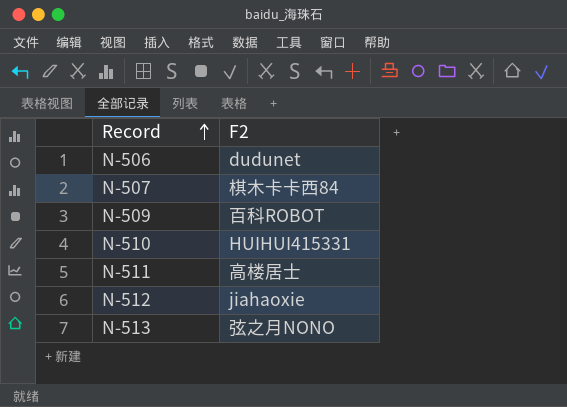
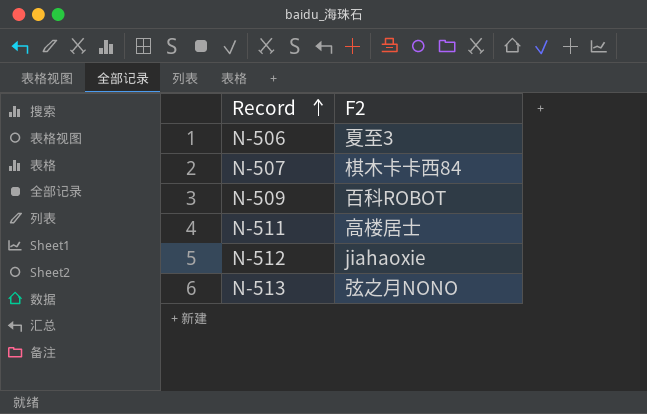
row N-510: HUIHUI415331 -> none
N-506 | F2: dudunet -> 夏至3

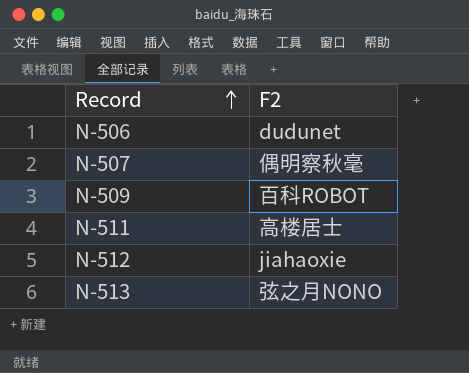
N-506 | F2: 夏至3 -> dudunet
N-507 | F2: 棋木卡卡西84 -> 偶明察秋毫

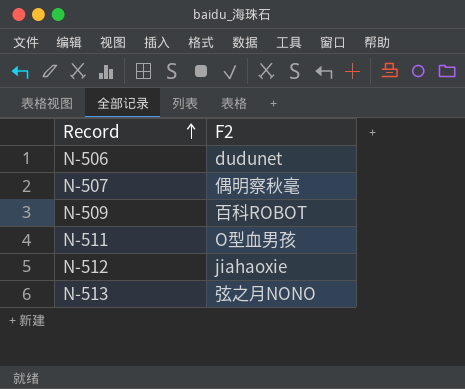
N-511 | F2: 高楼居士 -> O型血男孩

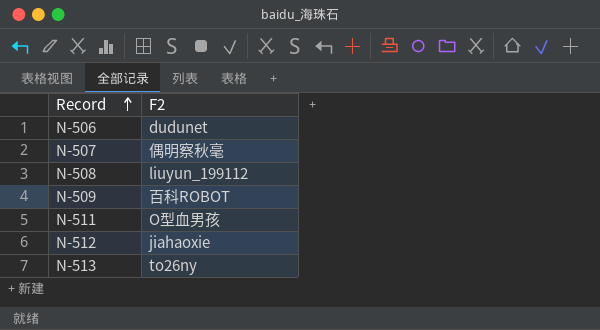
row N-508: none -> liuyun_199112
N-513 | F2: 弦之月NONO -> to26ny

